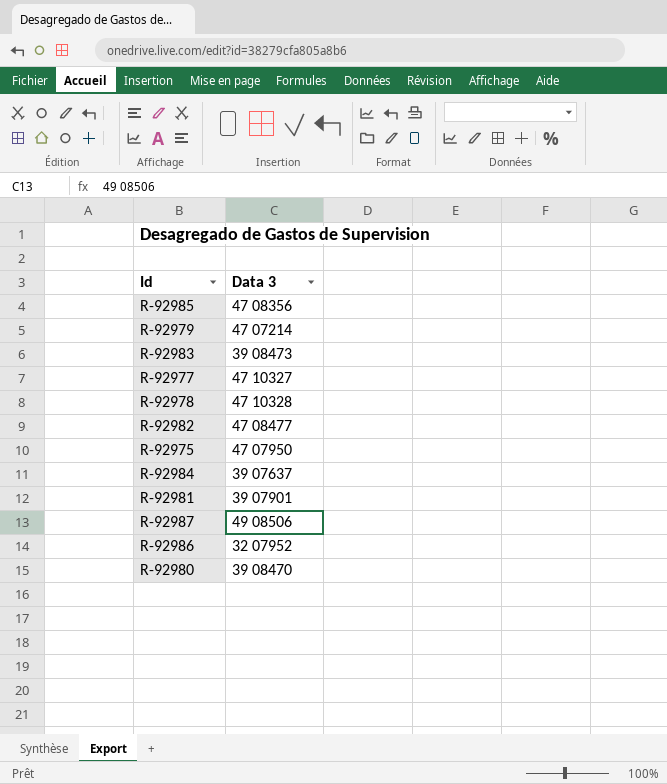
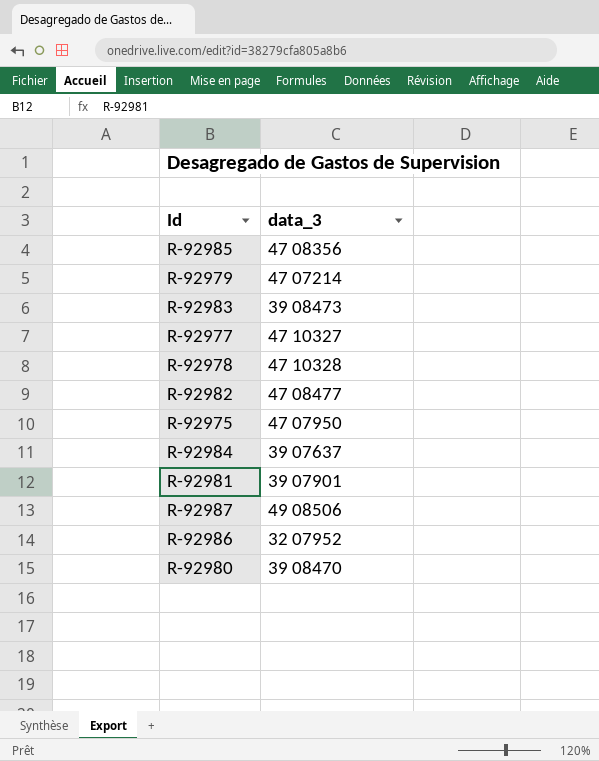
column name: Data 3 -> data_3

